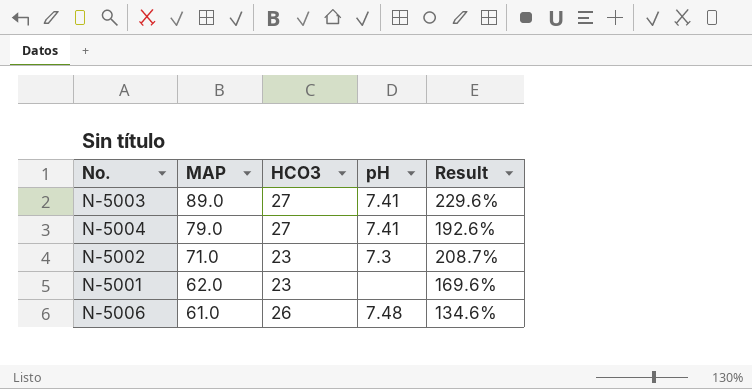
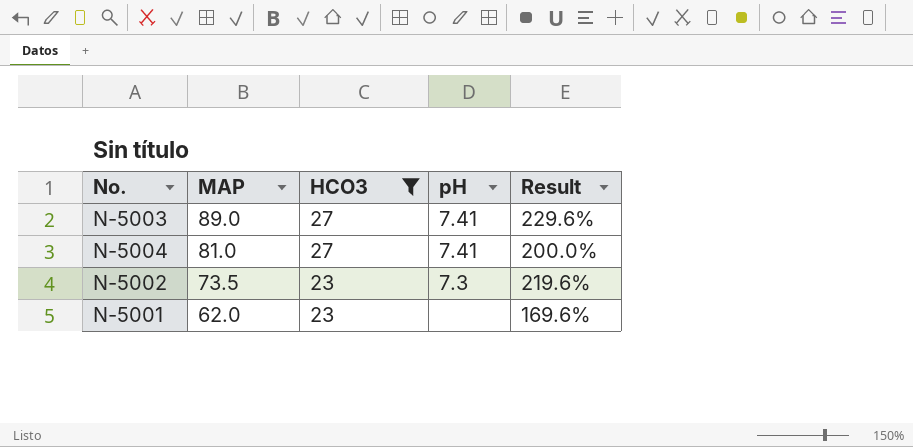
filter: none -> HCO3 != 26
N-5004 | MAP: 79.0 -> 81.0
N-5004 | Result: 192.6% -> 200.0%
N-5002 | MAP: 71.0 -> 73.5
N-5002 | Result: 208.7% -> 219.6%

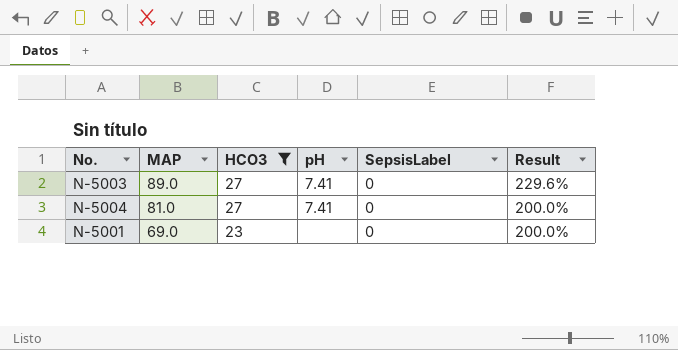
column SepsisLabel | position: none -> 5
row N-5002: 73.5 | 23 | 7.3 | 219.6% -> none
N-5001 | MAP: 62.0 -> 69.0
N-5001 | Result: 169.6% -> 200.0%

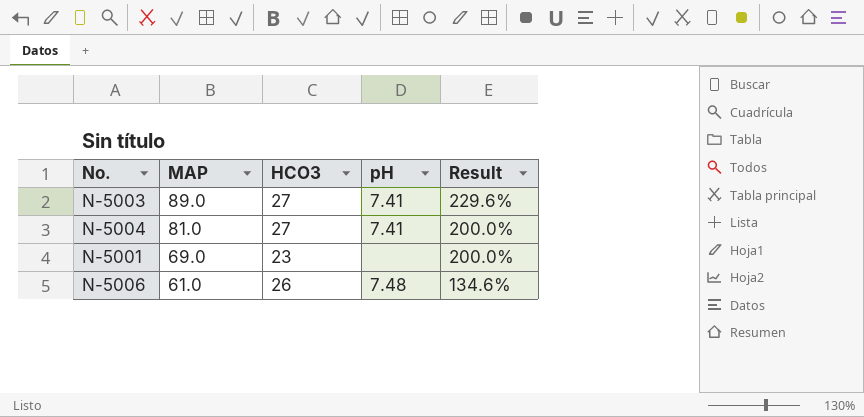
filter: HCO3 != 26 -> none
column SepsisLabel | position: 5 -> none

